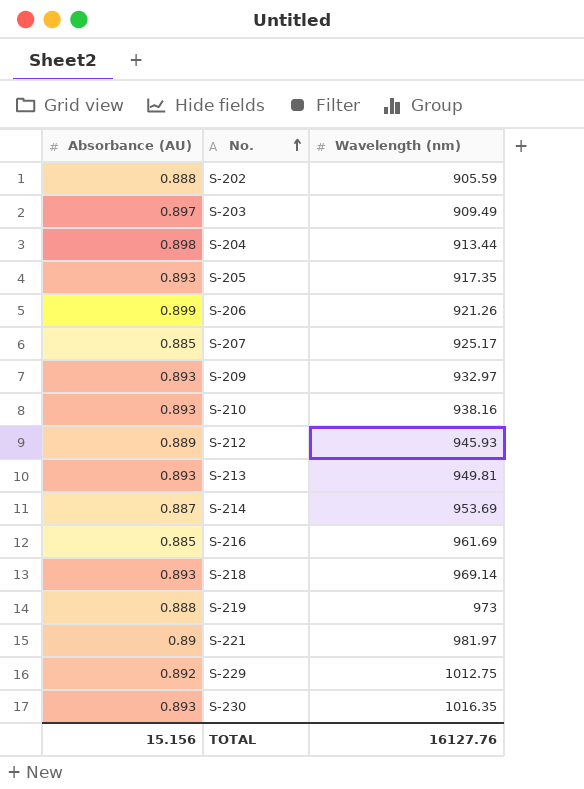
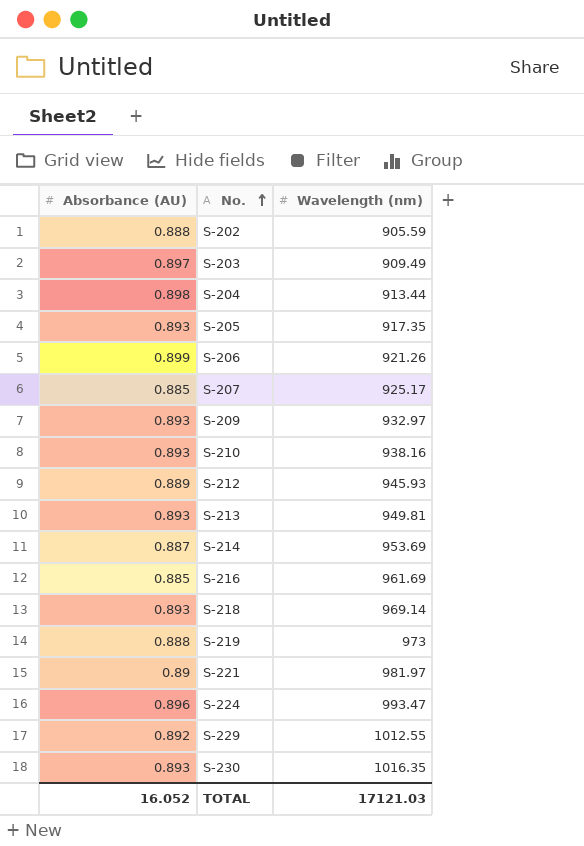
row S-224: none -> 0.896 | 993.47
S-229 | Wavelength (nm): 1012.75 -> 1012.55
TOTAL | Absorbance (AU): 15.156 -> 16.052
TOTAL | Wavelength (nm): 16127.76 -> 17121.03

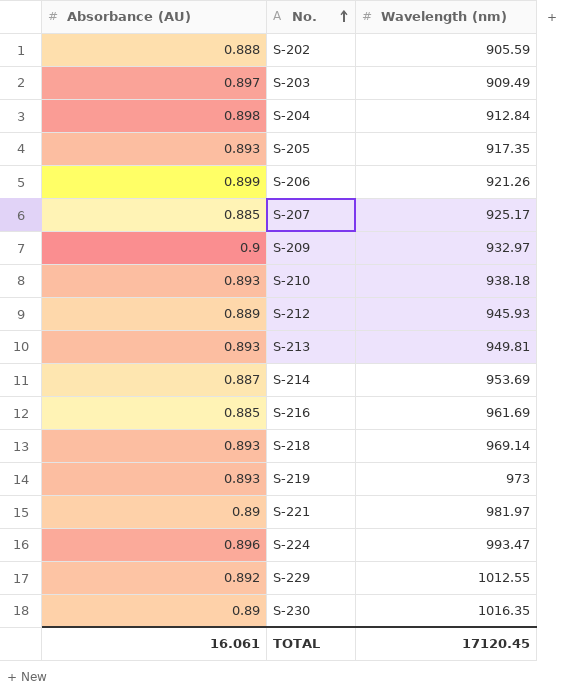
S-204 | Wavelength (nm): 913.44 -> 912.84
S-209 | Absorbance (AU): 0.893 -> 0.9
S-210 | Wavelength (nm): 938.16 -> 938.18
S-219 | Absorbance (AU): 0.888 -> 0.893
S-230 | Absorbance (AU): 0.893 -> 0.89
TOTAL | Absorbance (AU): 16.052 -> 16.061
TOTAL | Wavelength (nm): 17121.03 -> 17120.45

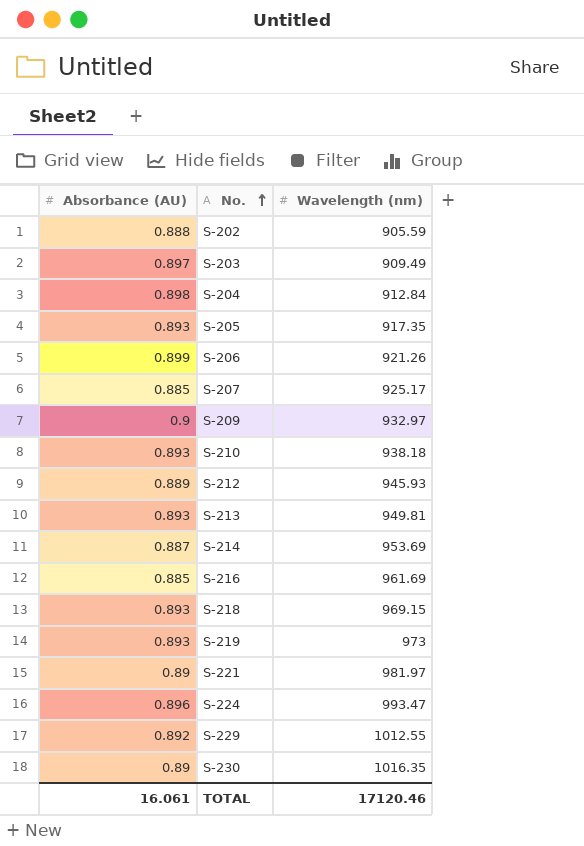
S-218 | Wavelength (nm): 969.14 -> 969.15
TOTAL | Wavelength (nm): 17120.45 -> 17120.46

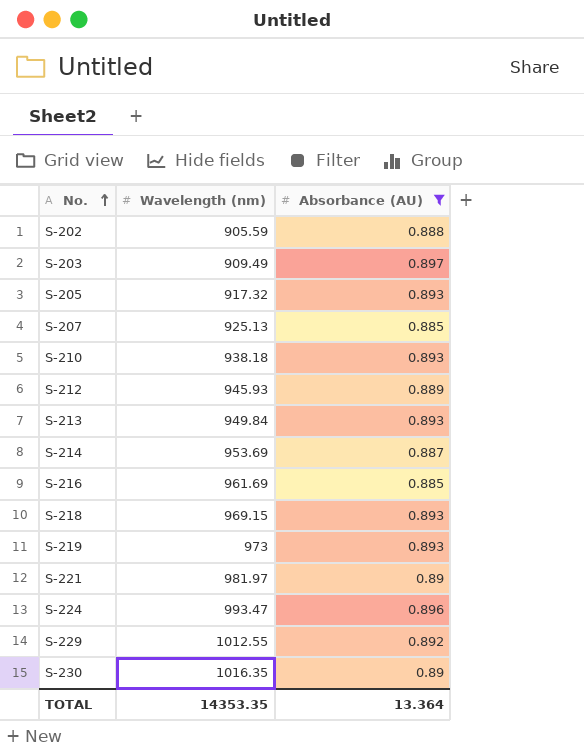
filter: none -> Absorbance (AU) <= 0.897
column Absorbance (AU) | position: 1 -> 3
S-205 | Wavelength (nm): 917.35 -> 917.32
S-207 | Wavelength (nm): 925.17 -> 925.13
S-213 | Wavelength (nm): 949.81 -> 949.84
TOTAL | Wavelength (nm): 17120.46 -> 14353.35
TOTAL | Absorbance (AU): 16.061 -> 13.364

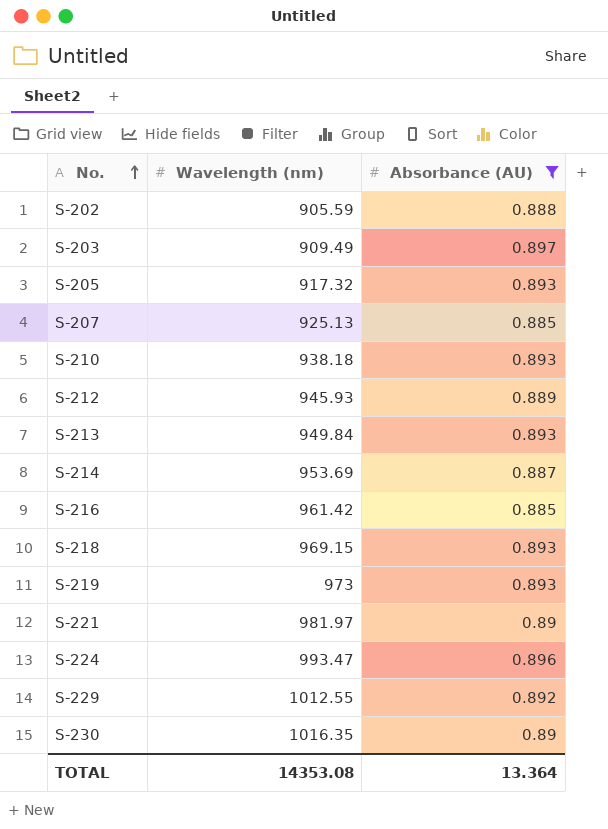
S-216 | Wavelength (nm): 961.69 -> 961.42
TOTAL | Wavelength (nm): 14353.35 -> 14353.08

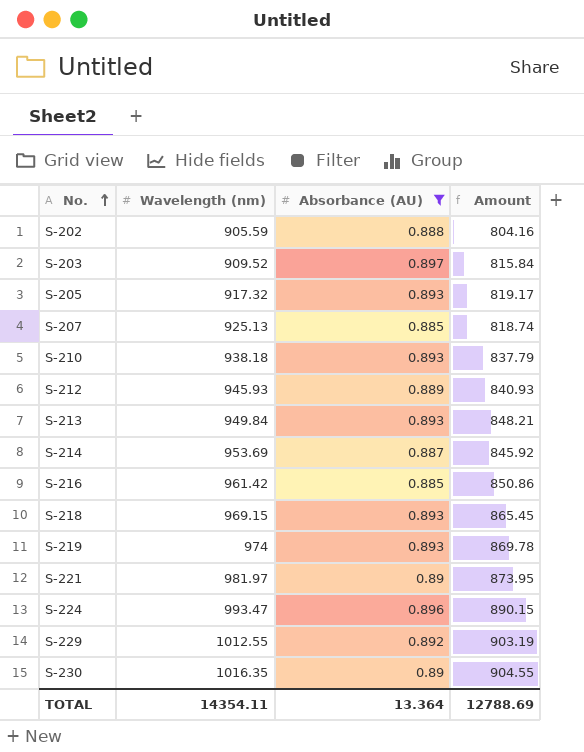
column Amount | formula: none -> [Wavelength (nm)] * [Absorbance (AU)]
S-203 | Wavelength (nm): 909.49 -> 909.52
S-219 | Wavelength (nm): 973 -> 974
TOTAL | Wavelength (nm): 14353.08 -> 14354.11

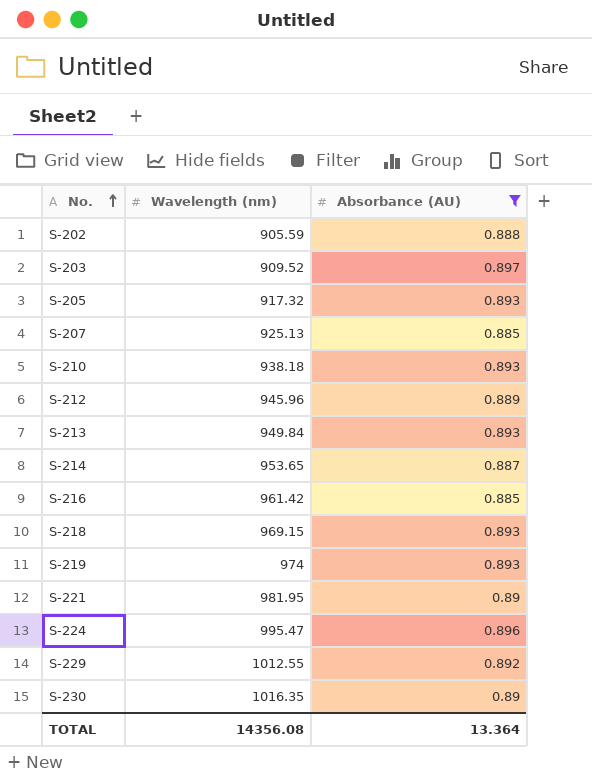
column Amount | formula: [Wavelength (nm)] * [Absorbance (AU)] -> none
S-212 | Wavelength (nm): 945.93 -> 945.96
S-214 | Wavelength (nm): 953.69 -> 953.65
S-221 | Wavelength (nm): 981.97 -> 981.95
S-224 | Wavelength (nm): 993.47 -> 995.47
TOTAL | Wavelength (nm): 14354.11 -> 14356.08

